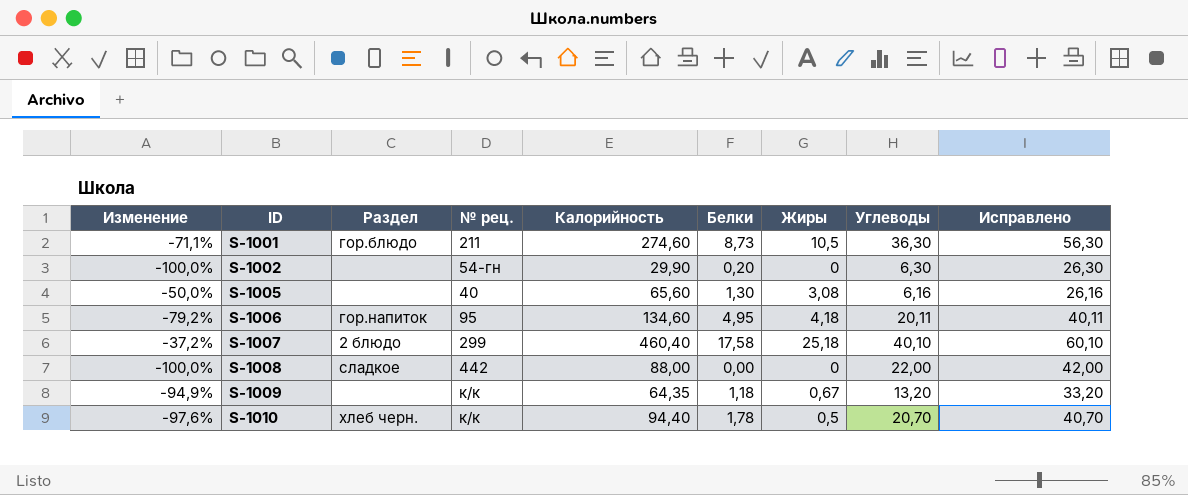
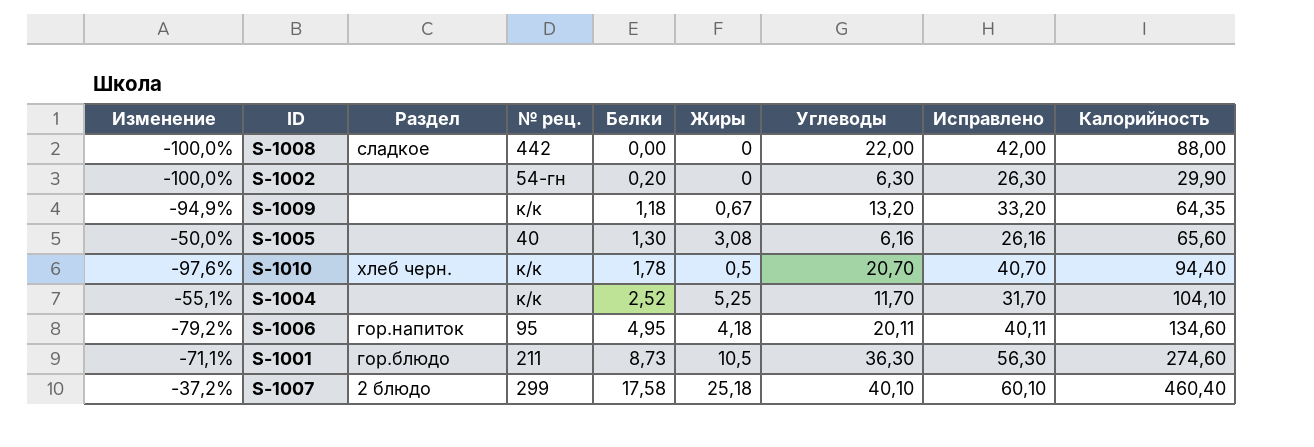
row order: ID ascending -> Белки ascending
column Калорийность | position: 5 -> 9
row S-1004: none -> -55,1% | none | к/к | 2,52 | 5,25 | 11,70 | 31,70 | 104,10

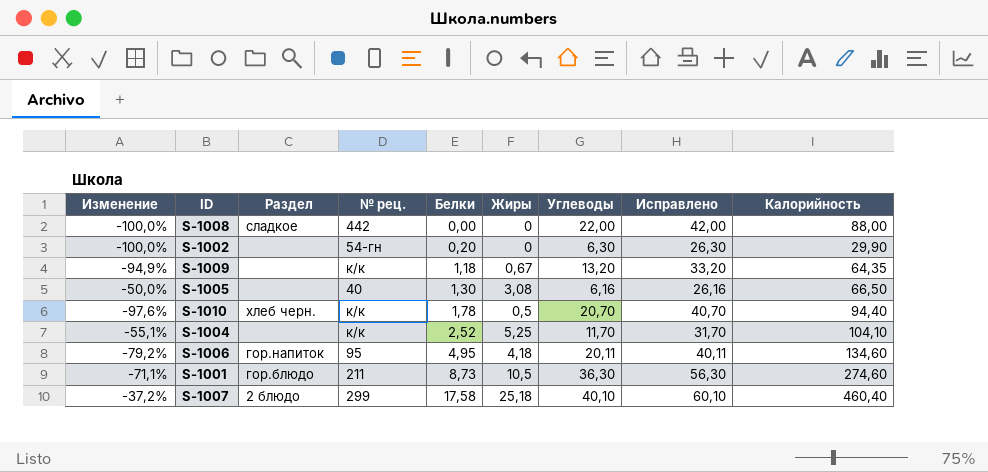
S-1005 | Калорийность: 65,60 -> 66,50

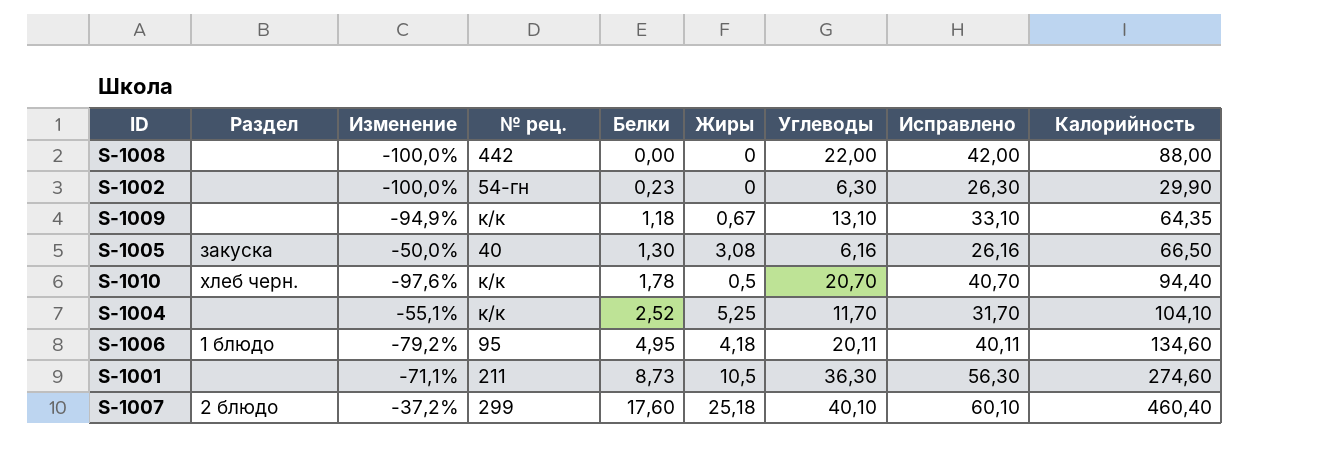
column Изменение | position: 1 -> 3
S-1008 | Раздел: сладкое -> none
S-1002 | Белки: 0,20 -> 0,23
S-1009 | Углеводы: 13,20 -> 13,10
S-1009 | Исправлено: 33,20 -> 33,10
S-1005 | Раздел: none -> закуска
S-1006 | Раздел: гор.напиток -> 1 блюдо
S-1001 | Раздел: гор.блюдо -> none
S-1007 | Белки: 17,58 -> 17,60

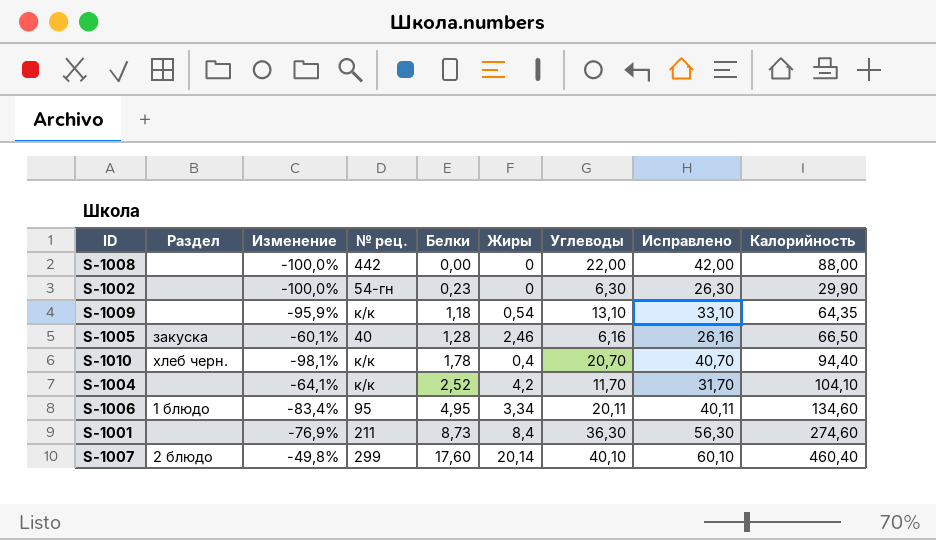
S-1009 | Изменение: -94,9% -> -95,9%
S-1009 | Жиры: 0,67 -> 0,54
S-1005 | Изменение: -50,0% -> -60,1%
S-1005 | Белки: 1,30 -> 1,28
S-1005 | Жиры: 3,08 -> 2,46
S-1010 | Изменение: -97,6% -> -98,1%
S-1010 | Жиры: 0,5 -> 0,4
S-1004 | Изменение: -55,1% -> -64,1%
S-1004 | Жиры: 5,25 -> 4,2
S-1006 | Изменение: -79,2% -> -83,4%
S-1006 | Жиры: 4,18 -> 3,34
S-1001 | Изменение: -71,1% -> -76,9%
S-1001 | Жиры: 10,5 -> 8,4
S-1007 | Изменение: -37,2% -> -49,8%
S-1007 | Жиры: 25,18 -> 20,14

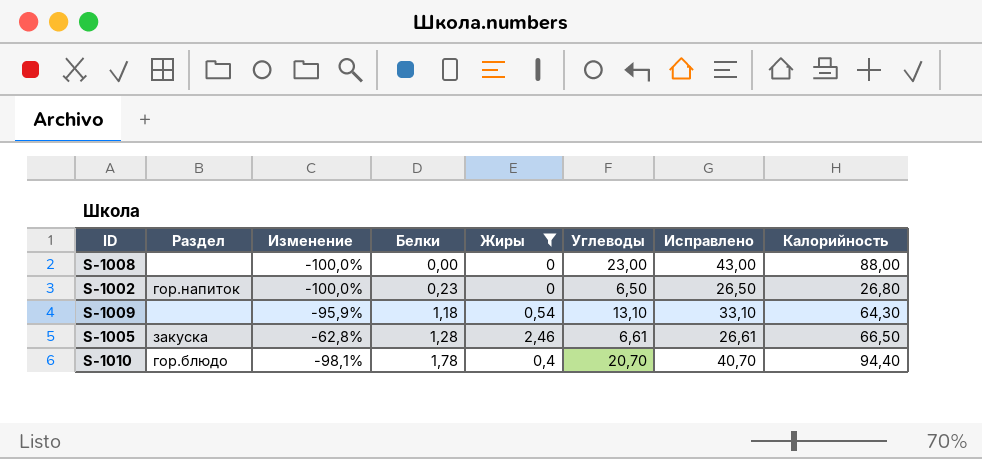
filter: none -> Жиры <= 2,46
column № рец. | position: 4 -> none
S-1008 | Углеводы: 22,00 -> 23,00
S-1008 | Исправлено: 42,00 -> 43,00
S-1002 | Раздел: none -> гор.напиток
S-1002 | Углеводы: 6,30 -> 6,50
S-1002 | Исправлено: 26,30 -> 26,50
S-1002 | Калорийность: 29,90 -> 26,80
S-1009 | Калорийность: 64,35 -> 64,30
S-1005 | Изменение: -60,1% -> -62,8%
S-1005 | Углеводы: 6,16 -> 6,61
S-1005 | Исправлено: 26,16 -> 26,61
S-1010 | Раздел: хлеб черн. -> гор.блюдо

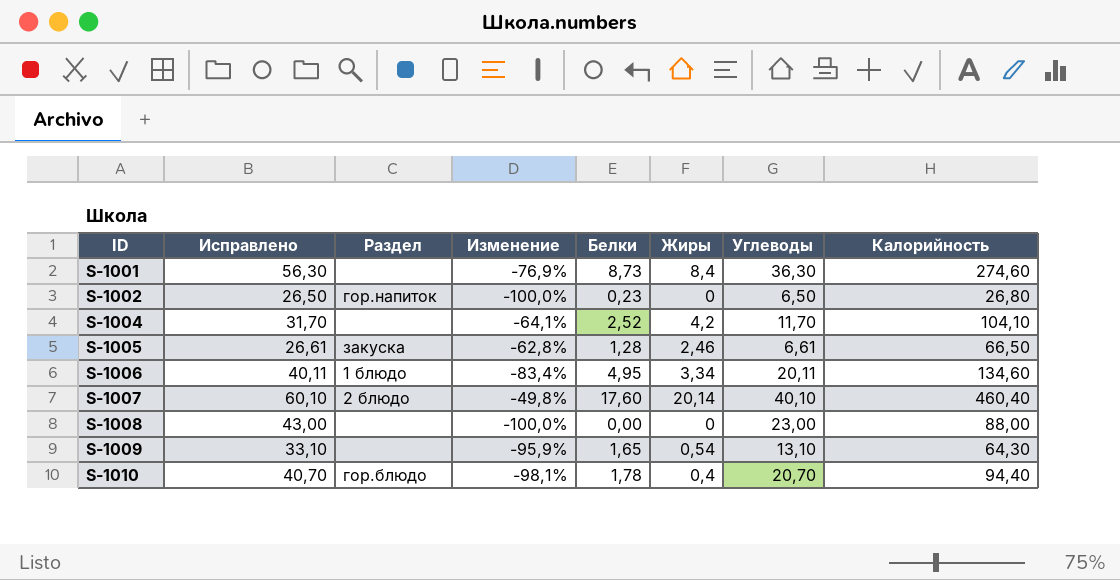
filter: Жиры <= 2,46 -> none
row order: Белки ascending -> ID ascending
column Исправлено | position: 7 -> 2
S-1009 | Белки: 1,18 -> 1,65

